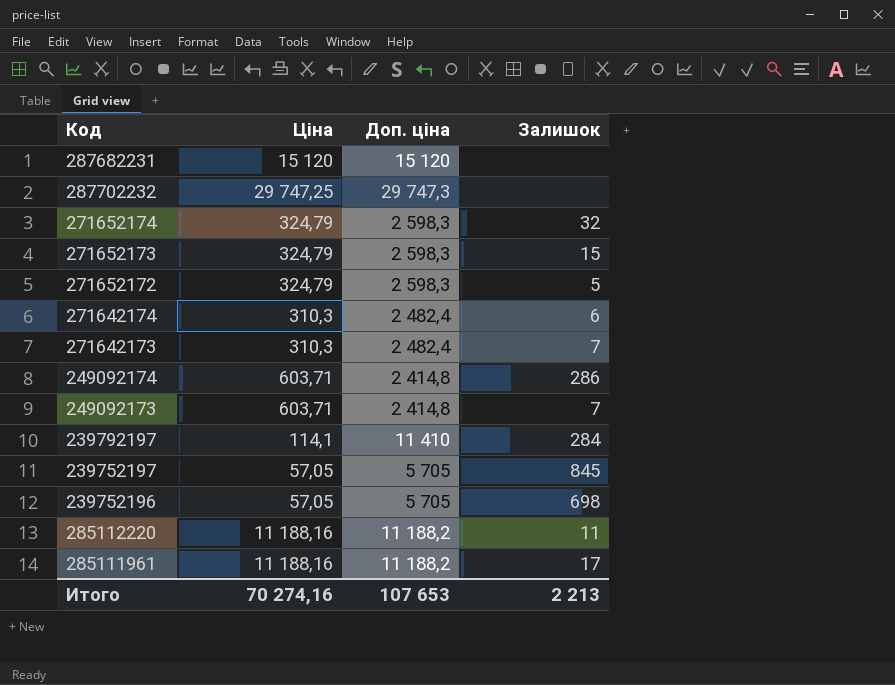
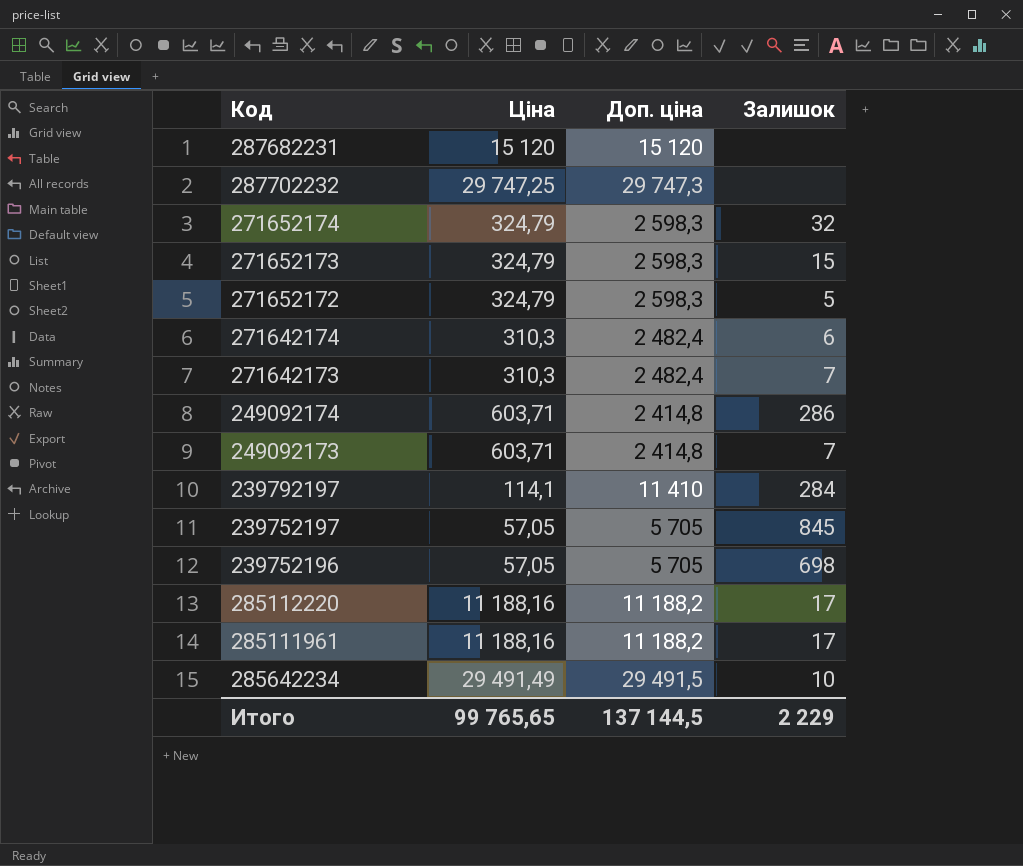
285112220 | Залишок: 11 -> 17
row 285642234: none -> 29 491,49 | 29 491,5 | 10
Итого | Ціна: 70 274,16 -> 99 765,65
Итого | Доп. ціна: 107 653 -> 137 144,5
Итого | Залишок: 2 213 -> 2 229

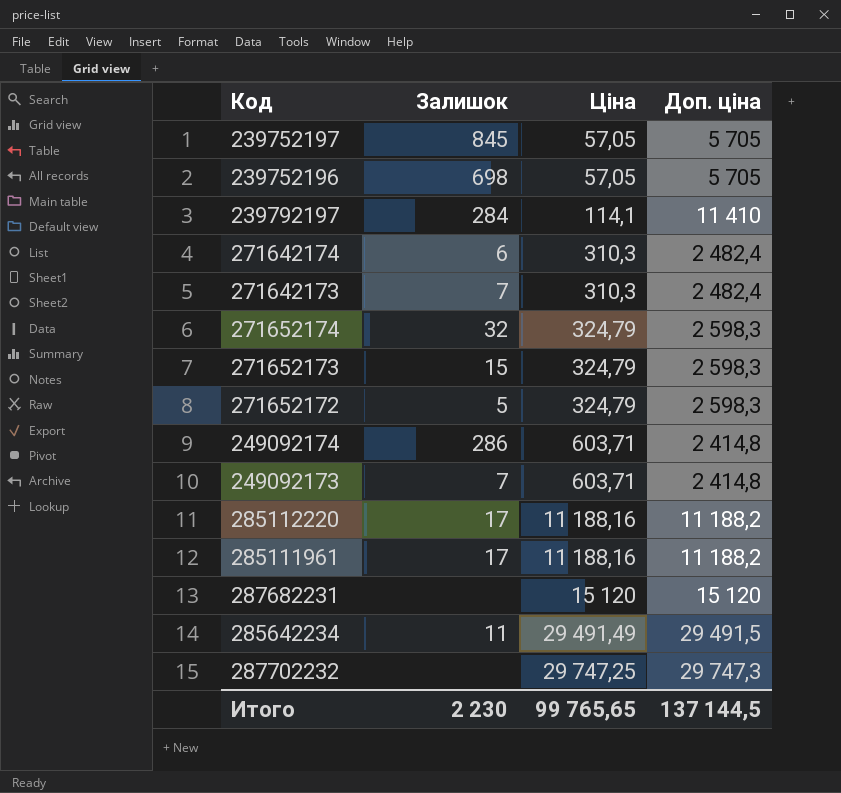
row order: none -> Ціна ascending
column Залишок | position: 4 -> 2
285642234 | Залишок: 10 -> 11
Итого | Залишок: 2 229 -> 2 230

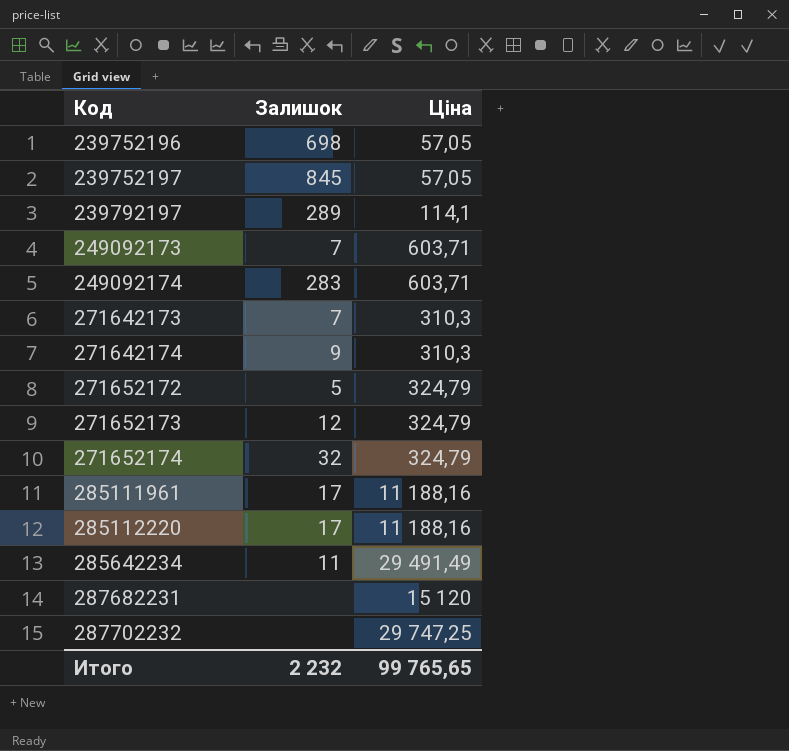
row order: Ціна ascending -> Код ascending
column Доп. ціна | position: 4 -> none
239792197 | Залишок: 284 -> 289
249092174 | Залишок: 286 -> 283
271642174 | Залишок: 6 -> 9
271652173 | Залишок: 15 -> 12
Итого | Залишок: 2 230 -> 2 232

